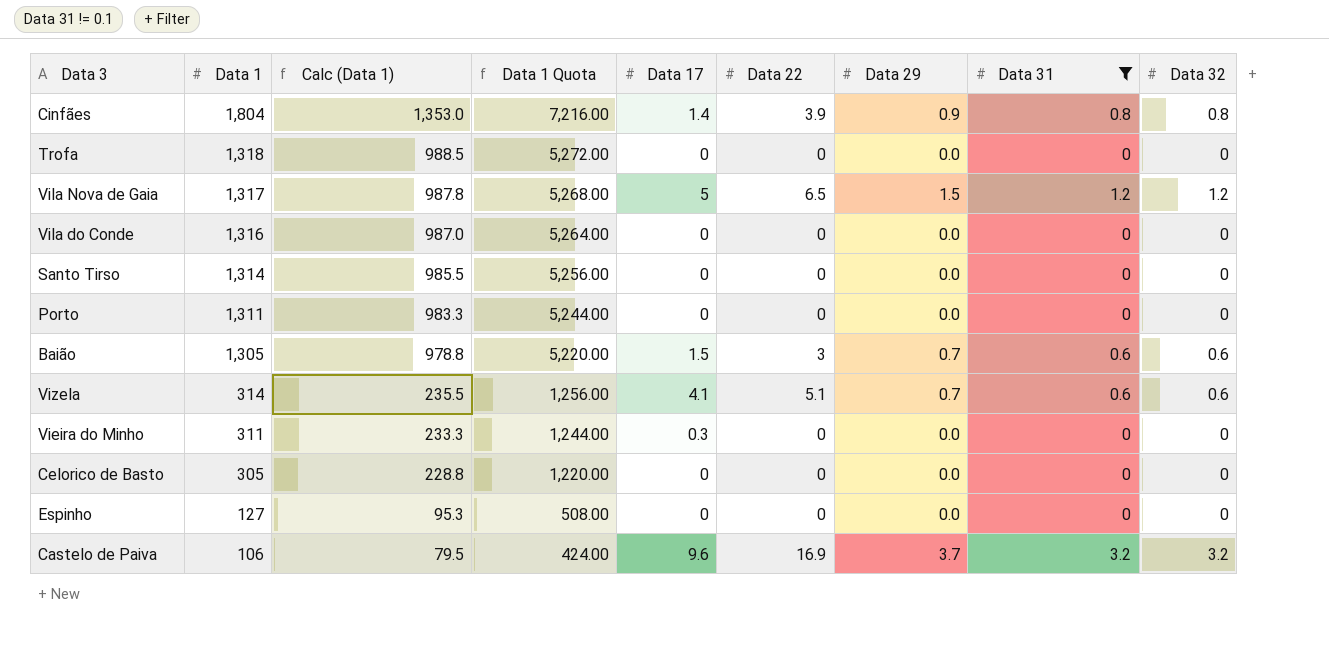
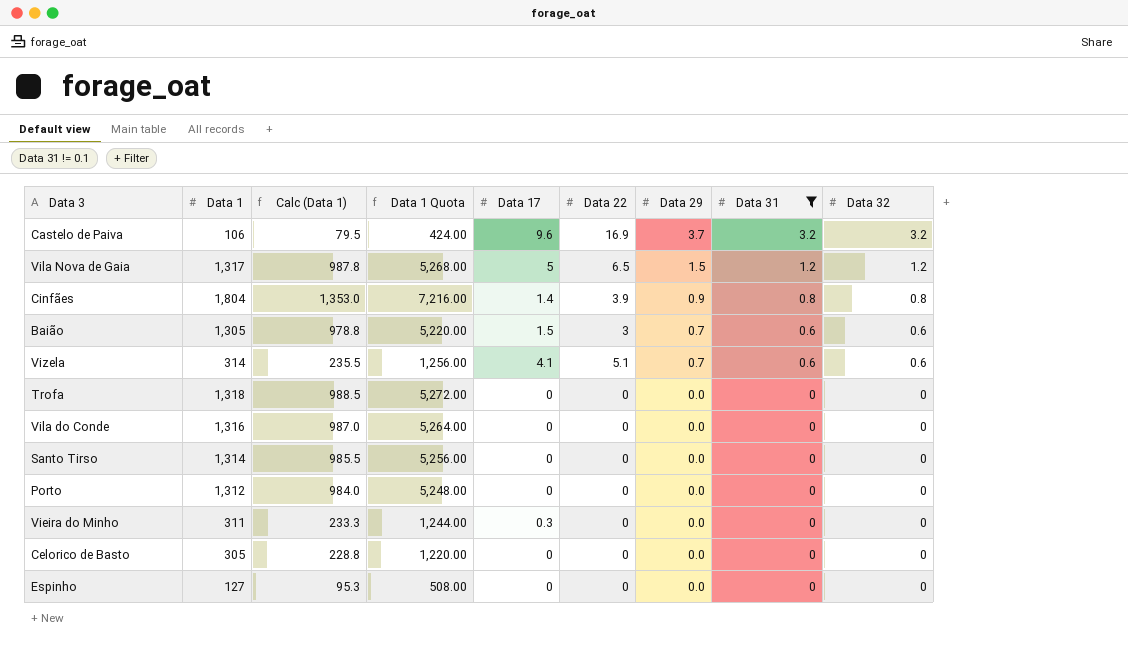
row order: Data 1 descending -> Data 29 descending
Porto | Data 1: 1,311 -> 1,312
Porto | Calc (Data 1): 983.3 -> 984.0
Porto | Data 1 Quota: 5,244.00 -> 5,248.00

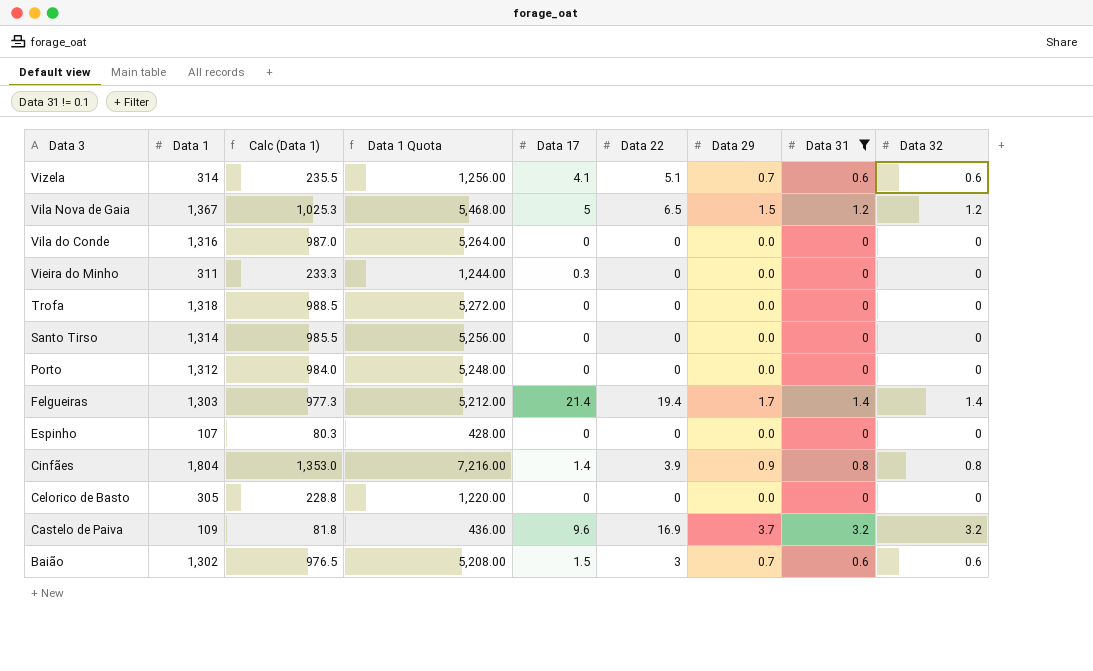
row order: Data 29 descending -> Data 3 descending
Vila Nova de Gaia | Data 1: 1,317 -> 1,367
Vila Nova de Gaia | Calc (Data 1): 987.8 -> 1,025.3
Vila Nova de Gaia | Data 1 Quota: 5,268.00 -> 5,468.00
row Felgueiras: none -> 1,303 | 977.3 | 5,212.00 | 21.4 | 19.4 | 1.7 | 1.4 | 1.4
Espinho | Data 1: 127 -> 107
Espinho | Calc (Data 1): 95.3 -> 80.3
Espinho | Data 1 Quota: 508.00 -> 428.00
Castelo de Paiva | Data 1: 106 -> 109
Castelo de Paiva | Calc (Data 1): 79.5 -> 81.8
Castelo de Paiva | Data 1 Quota: 424.00 -> 436.00
Baião | Data 1: 1,305 -> 1,302
Baião | Calc (Data 1): 978.8 -> 976.5
Baião | Data 1 Quota: 5,220.00 -> 5,208.00

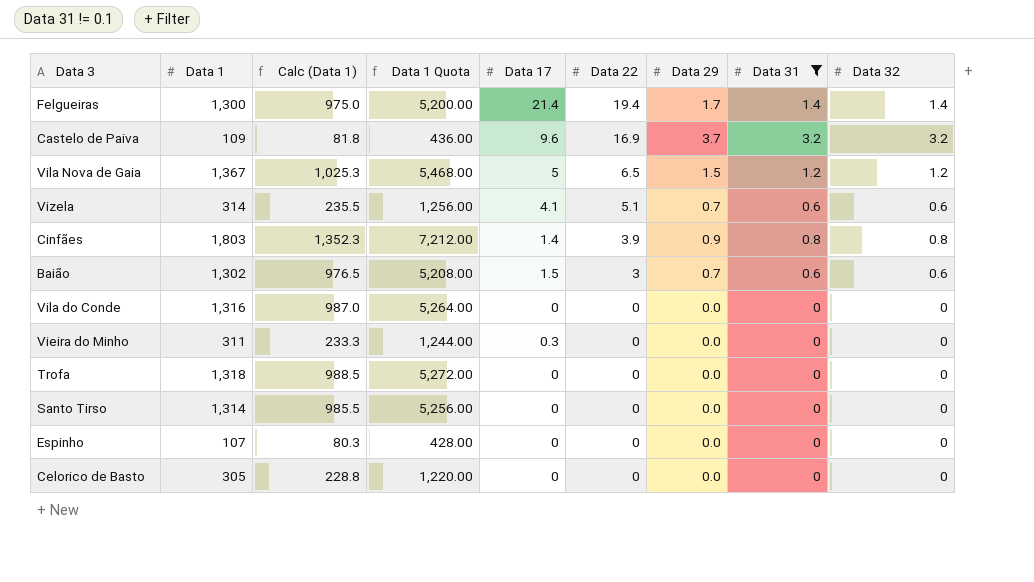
row order: Data 3 descending -> Data 22 descending
row Porto: 1,312 | 984.0 | 5,248.00 | 0 | 0 | 0.0 | 0 | 0 -> none
Felgueiras | Data 1: 1,303 -> 1,300
Felgueiras | Calc (Data 1): 977.3 -> 975.0
Felgueiras | Data 1 Quota: 5,212.00 -> 5,200.00
Cinfães | Data 1: 1,804 -> 1,803
Cinfães | Calc (Data 1): 1,353.0 -> 1,352.3
Cinfães | Data 1 Quota: 7,216.00 -> 7,212.00

